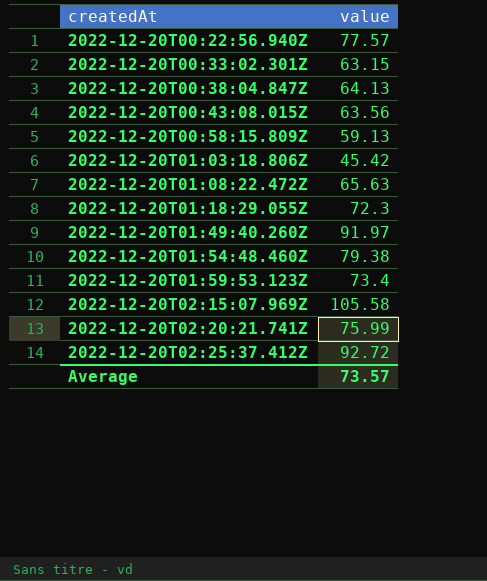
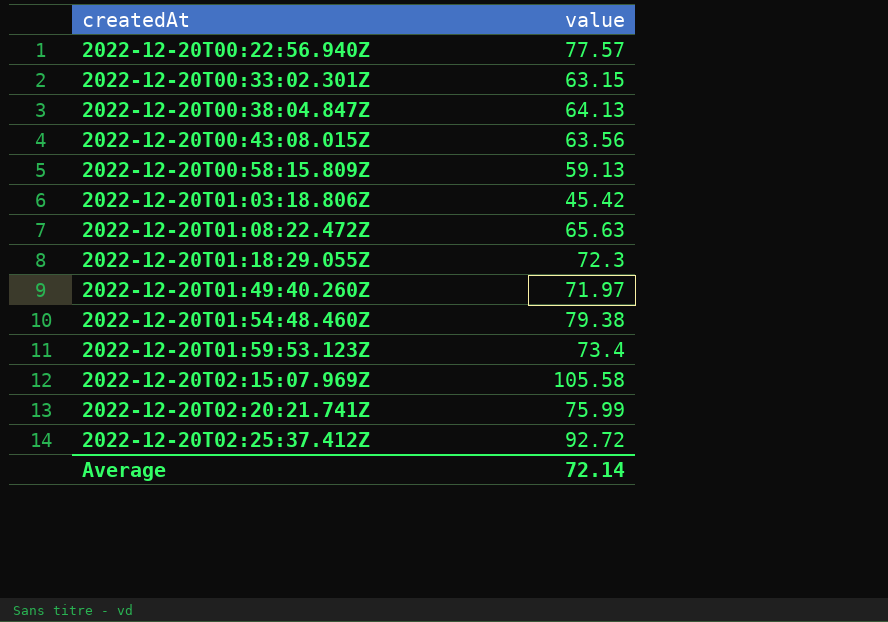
2022-12-20T01:49:40.260Z | value: 91.97 -> 71.97
Average | value: 73.57 -> 72.14

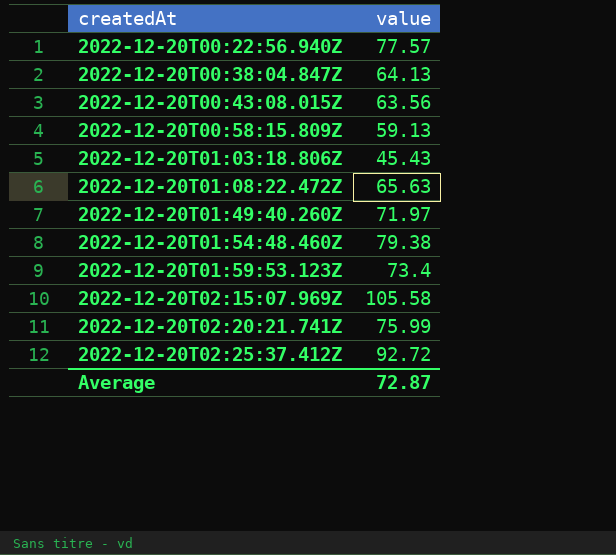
row 2022-12-20T00:33:02.301Z: 63.15 -> none
row 2022-12-20T01:18:29.055Z: 72.3 -> none
2022-12-20T01:03:18.806Z | value: 45.42 -> 45.43
Average | value: 72.14 -> 72.87

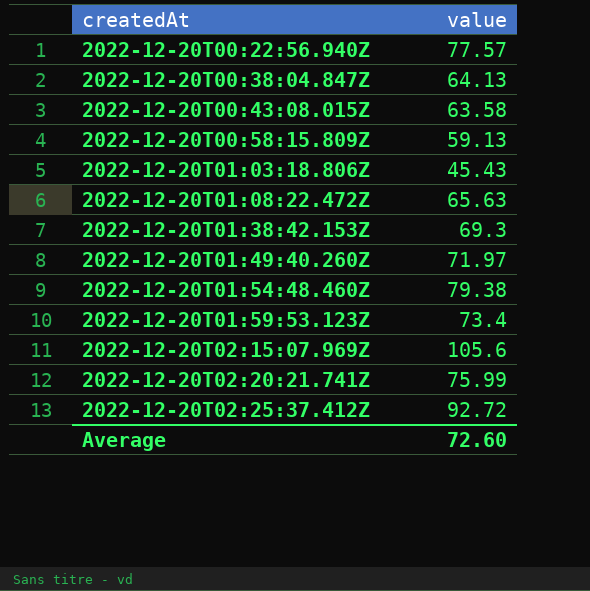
2022-12-20T00:43:08.015Z | value: 63.56 -> 63.58
row 2022-12-20T01:38:42.153Z: none -> 69.3
2022-12-20T02:15:07.969Z | value: 105.58 -> 105.6
Average | value: 72.87 -> 72.60

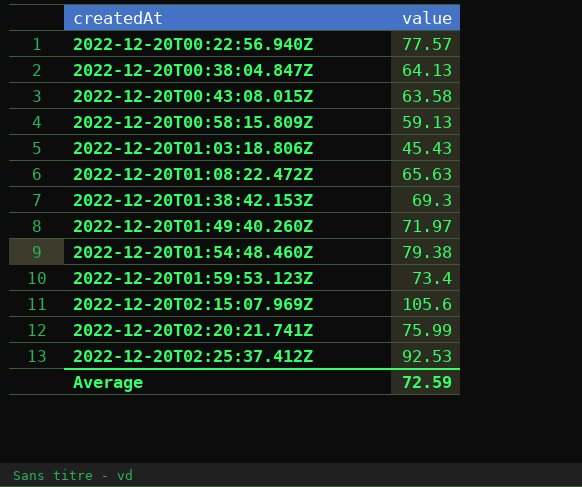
2022-12-20T02:25:37.412Z | value: 92.72 -> 92.53
Average | value: 72.60 -> 72.59

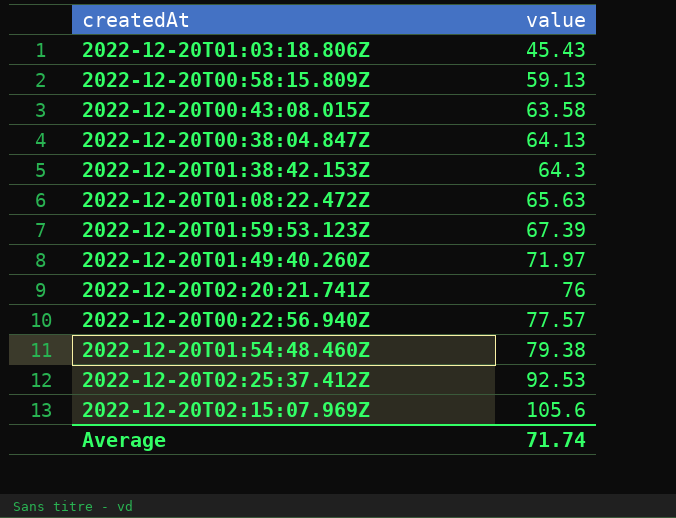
row order: createdAt ascending -> value ascending
2022-12-20T01:38:42.153Z | value: 69.3 -> 64.3
2022-12-20T01:59:53.123Z | value: 73.4 -> 67.39
2022-12-20T02:20:21.741Z | value: 75.99 -> 76
Average | value: 72.59 -> 71.74

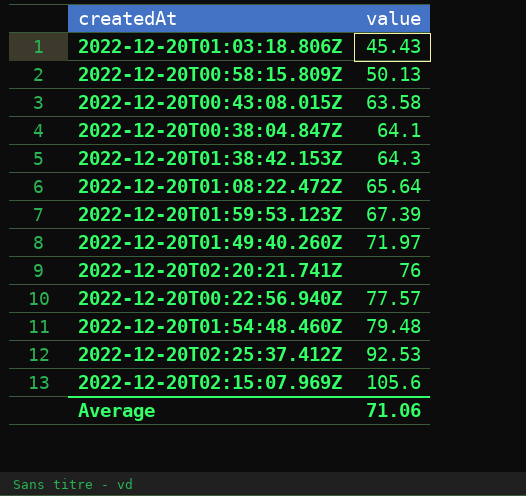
2022-12-20T00:58:15.809Z | value: 59.13 -> 50.13
2022-12-20T00:38:04.847Z | value: 64.13 -> 64.1
2022-12-20T01:08:22.472Z | value: 65.63 -> 65.64
2022-12-20T01:54:48.460Z | value: 79.38 -> 79.48
Average | value: 71.74 -> 71.06

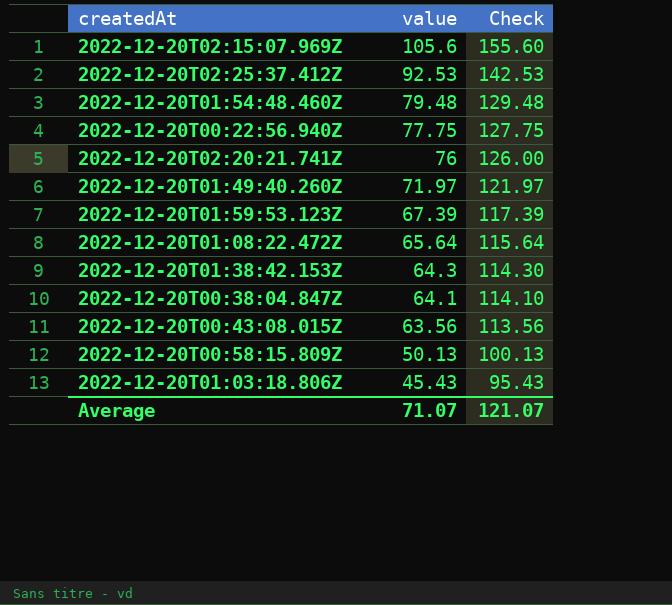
row order: value ascending -> value descending
column Check | formula: none -> [value] + 50
2022-12-20T00:22:56.940Z | value: 77.57 -> 77.75
2022-12-20T00:43:08.015Z | value: 63.58 -> 63.56
Average | value: 71.06 -> 71.07

